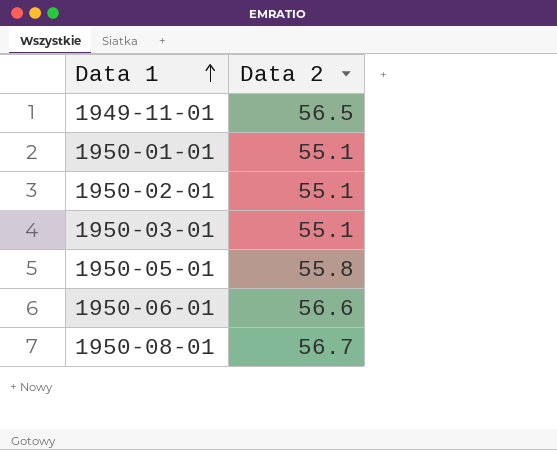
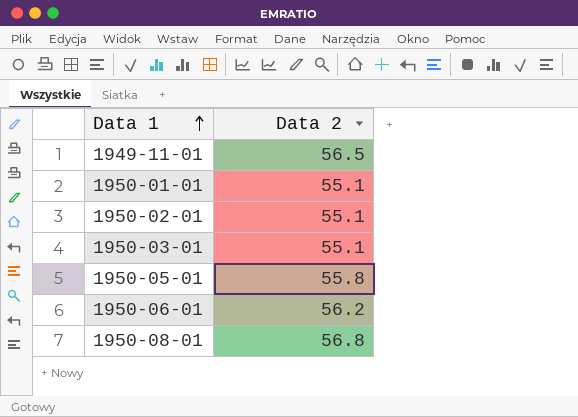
1950-06-01 | Data 2: 56.6 -> 56.2
1950-08-01 | Data 2: 56.7 -> 56.8

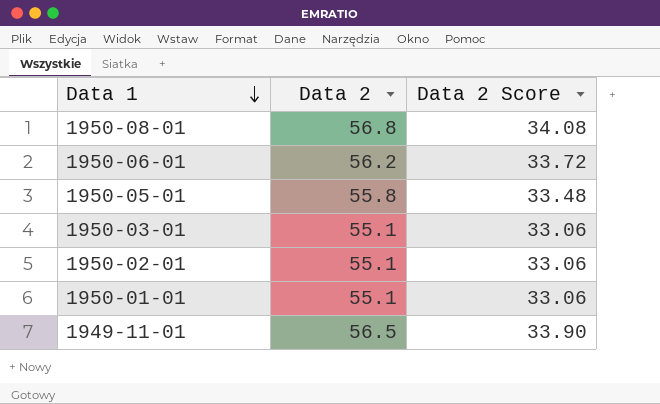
row order: Data 1 ascending -> Data 1 descending
column Data 2 Score | formula: none -> [Data 2] * 0.6

